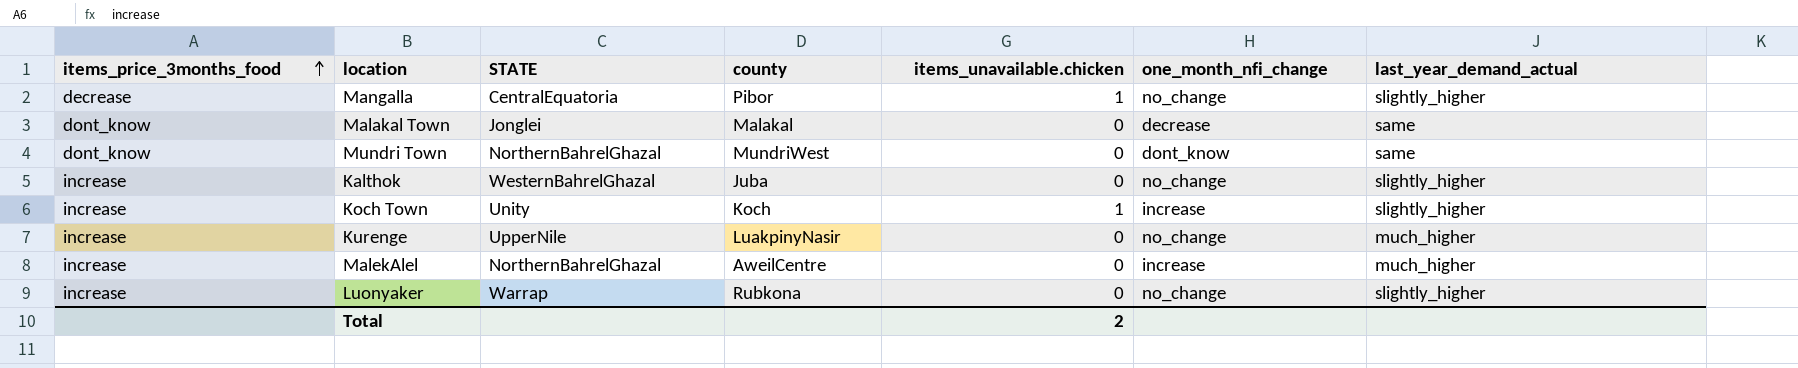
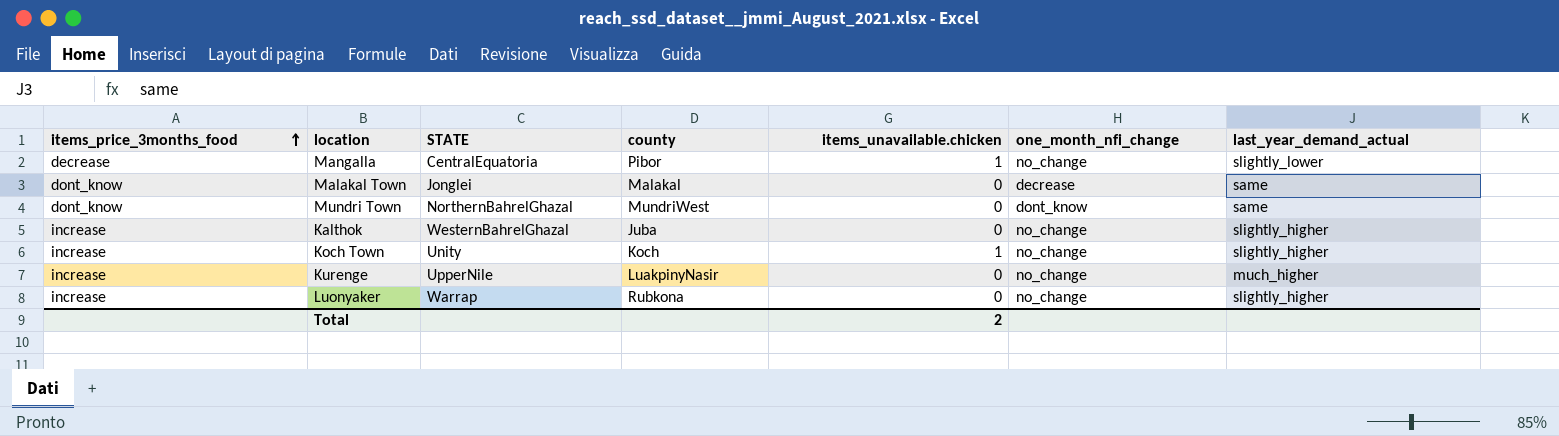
row MalekAlel: increase | NorthernBahrelGhazal | AweilCentre | 0 | increase | much_higher -> none
Mangalla | last_year_demand_actual: slightly_higher -> slightly_lower
Koch Town | one_month_nfi_change: increase -> no_change

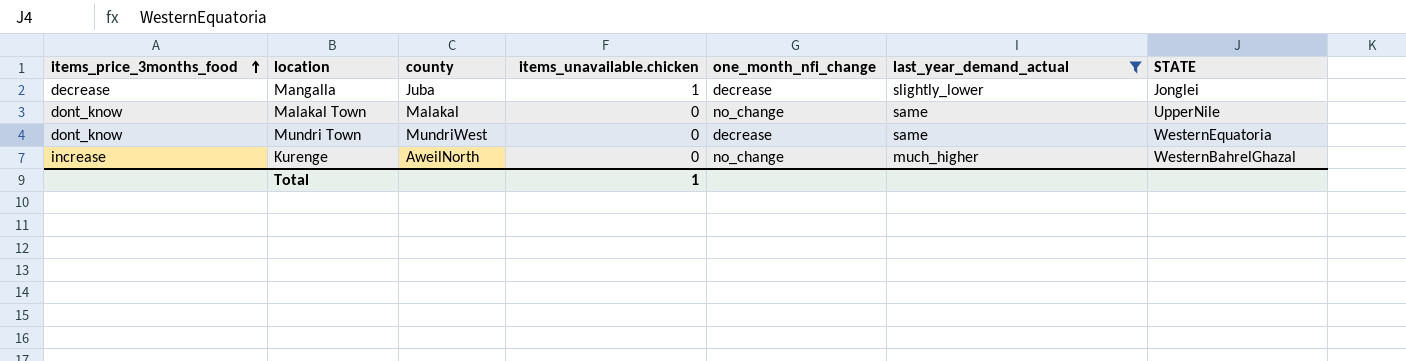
filter: none -> last_year_demand_actual != slightly_higher
column STATE | position: 3 -> 7
Mangalla | county: Pibor -> Juba
Mangalla | one_month_nfi_change: no_change -> decrease
Mangalla | STATE: CentralEquatoria -> Jonglei
Malakal Town | one_month_nfi_change: decrease -> no_change
Malakal Town | STATE: Jonglei -> UpperNile
Mundri Town | one_month_nfi_change: dont_know -> decrease
Mundri Town | STATE: NorthernBahrelGhazal -> WesternEquatoria
Kurenge | county: LuakpinyNasir -> AweilNorth
Kurenge | STATE: UpperNile -> WesternBahrelGhazal
Total | items_unavailable.chicken: 2 -> 1

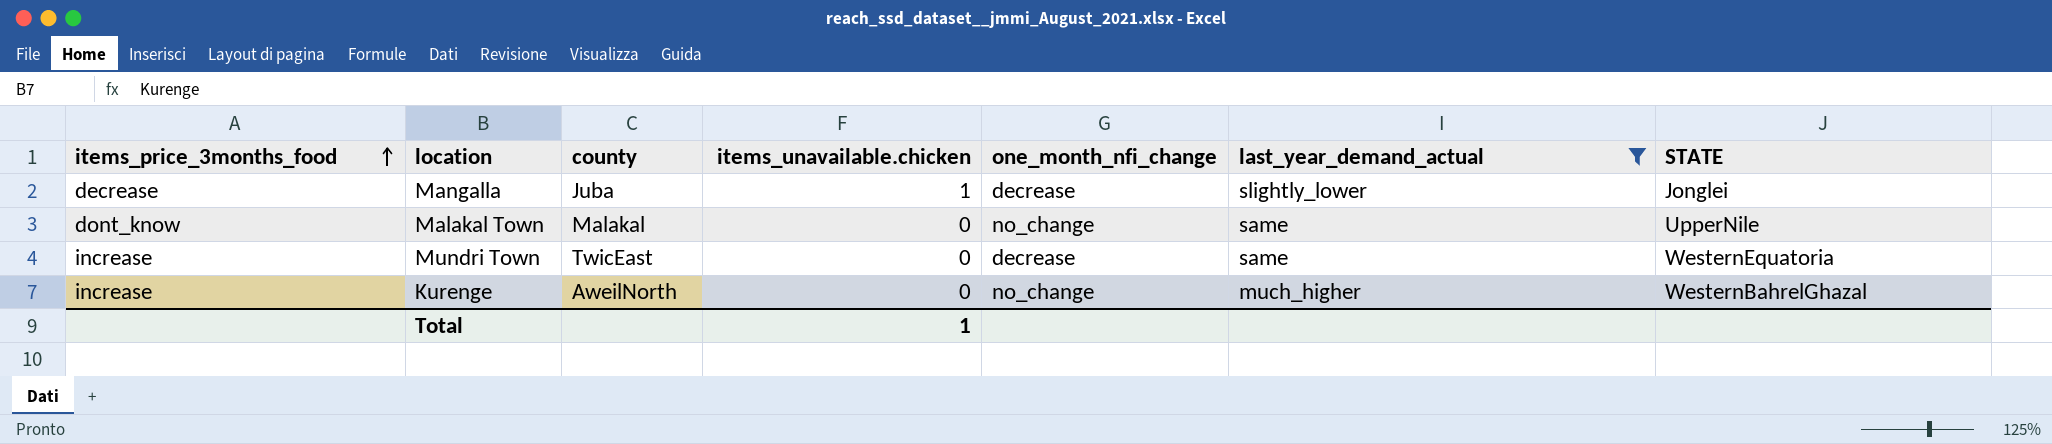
Mundri Town | items_price_3months_food: dont_know -> increase
Mundri Town | county: MundriWest -> TwicEast

